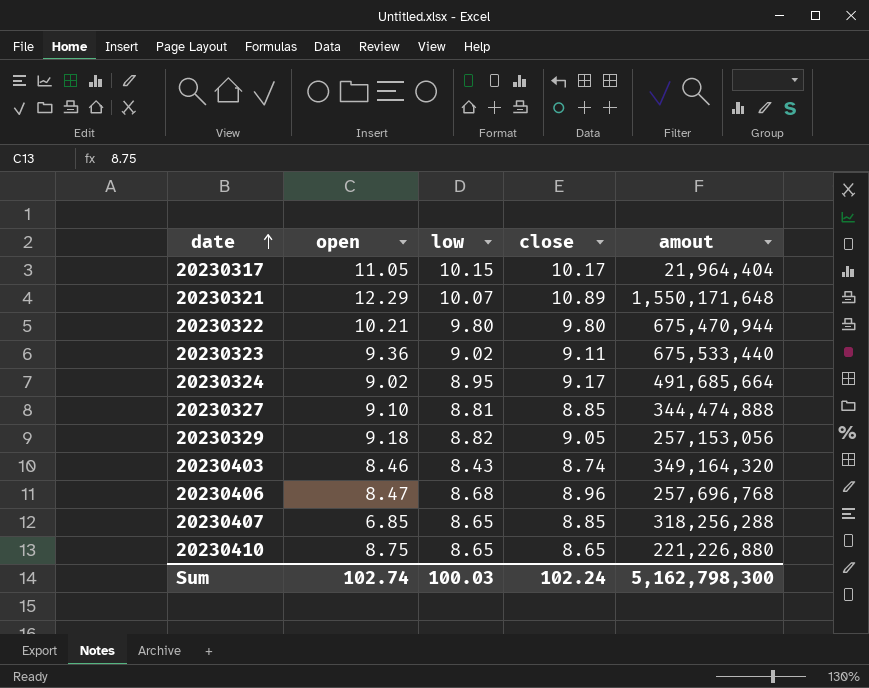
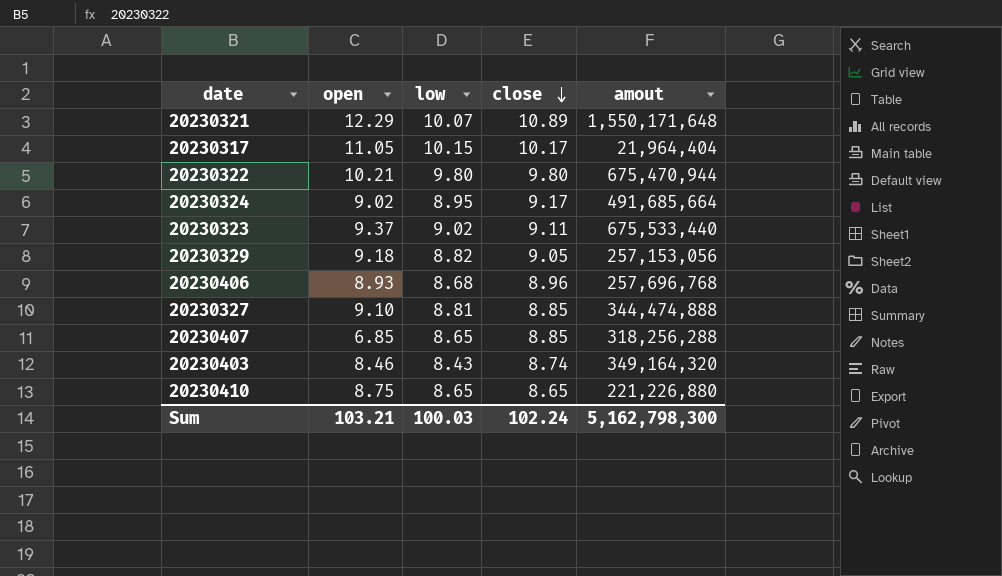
row order: date ascending -> close descending
20230323 | open: 9.36 -> 9.37
20230406 | open: 8.47 -> 8.93
Sum | open: 102.74 -> 103.21

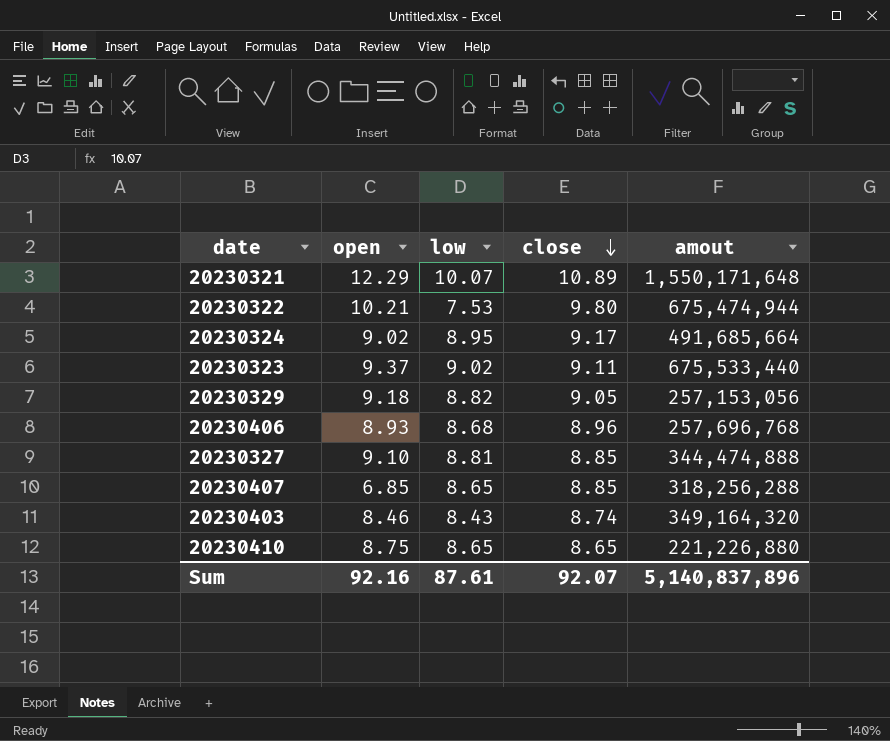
row 20230317: 11.05 | 10.15 | 10.17 | 21,964,404 -> none
20230322 | low: 9.80 -> 7.53
20230322 | amout: 675,470,944 -> 675,474,944
Sum | open: 103.21 -> 92.16
Sum | low: 100.03 -> 87.61
Sum | close: 102.24 -> 92.07
Sum | amout: 5,162,798,300 -> 5,140,837,896

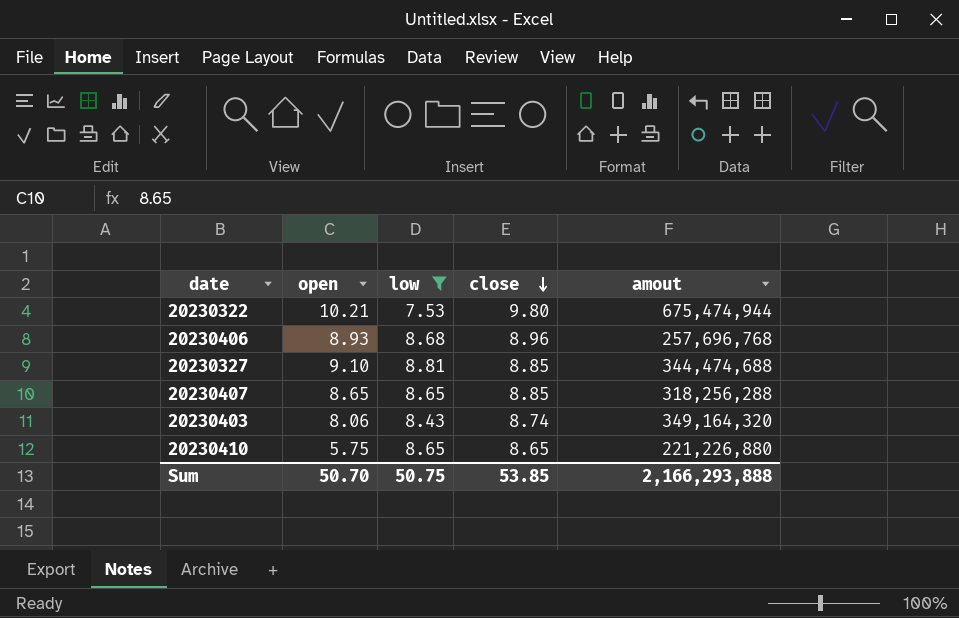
filter: none -> low <= 8.81
20230327 | amout: 344,474,888 -> 344,474,688
20230407 | open: 6.85 -> 8.65
20230403 | open: 8.46 -> 8.06
20230410 | open: 8.75 -> 5.75
Sum | open: 92.16 -> 50.70
Sum | low: 87.61 -> 50.75
Sum | close: 92.07 -> 53.85
Sum | amout: 5,140,837,896 -> 2,166,293,888

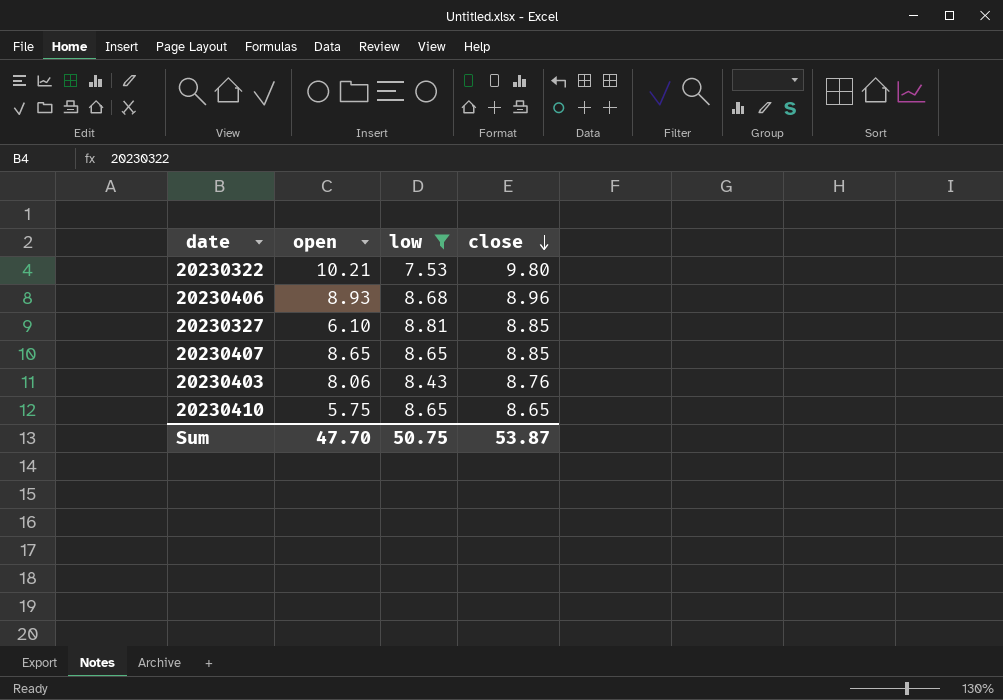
column amout | position: 5 -> none
20230327 | open: 9.10 -> 6.10
20230403 | close: 8.74 -> 8.76
Sum | open: 50.70 -> 47.70
Sum | close: 53.85 -> 53.87

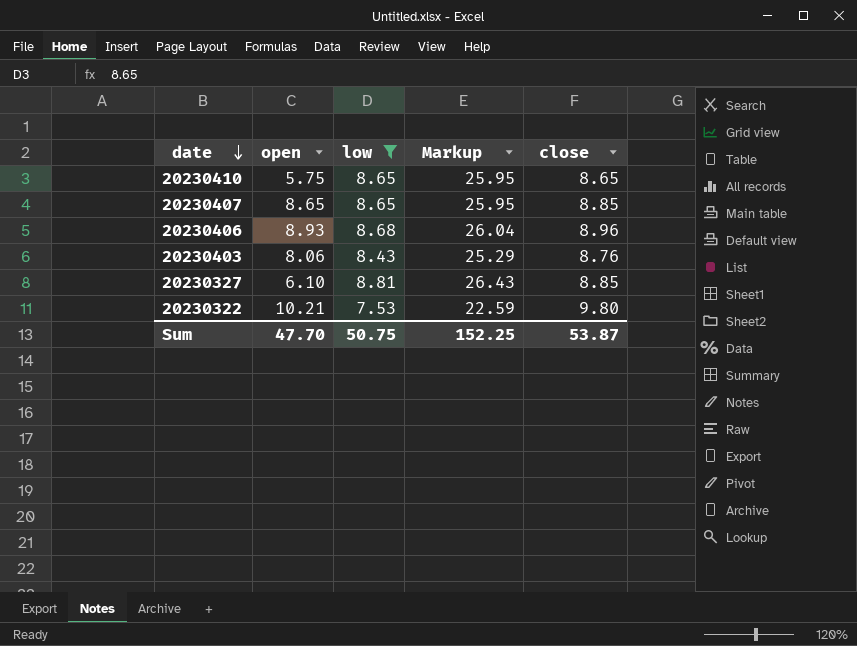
row order: close descending -> date descending
column Markup | formula: none -> [low] * 3

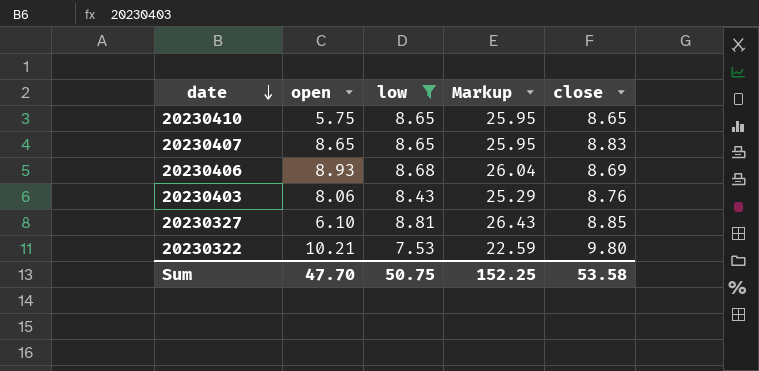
20230407 | close: 8.85 -> 8.83
20230406 | close: 8.96 -> 8.69
Sum | close: 53.87 -> 53.58

